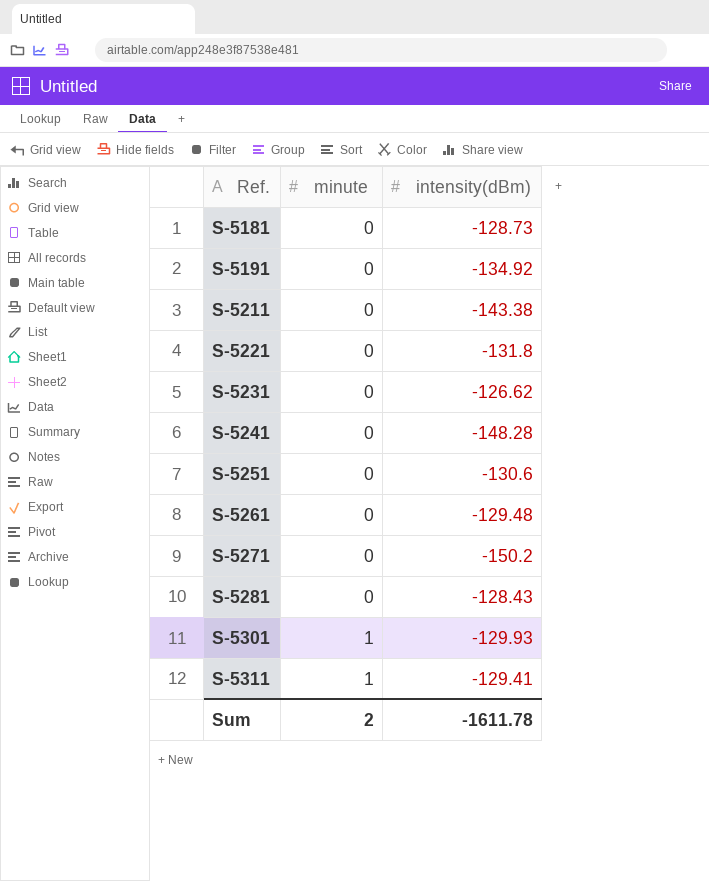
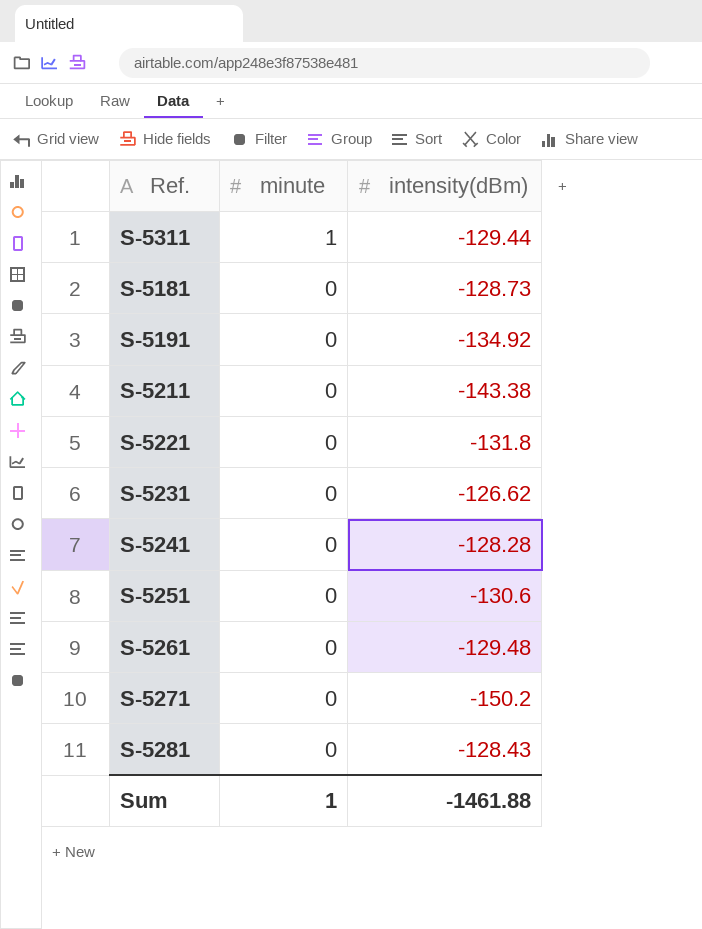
row order: Ref. ascending -> minute descending
row S-5301: 1 | -129.93 -> none
S-5311 | intensity(dBm): -129.41 -> -129.44
S-5241 | intensity(dBm): -148.28 -> -128.28
Sum | minute: 2 -> 1
Sum | intensity(dBm): -1611.78 -> -1461.88

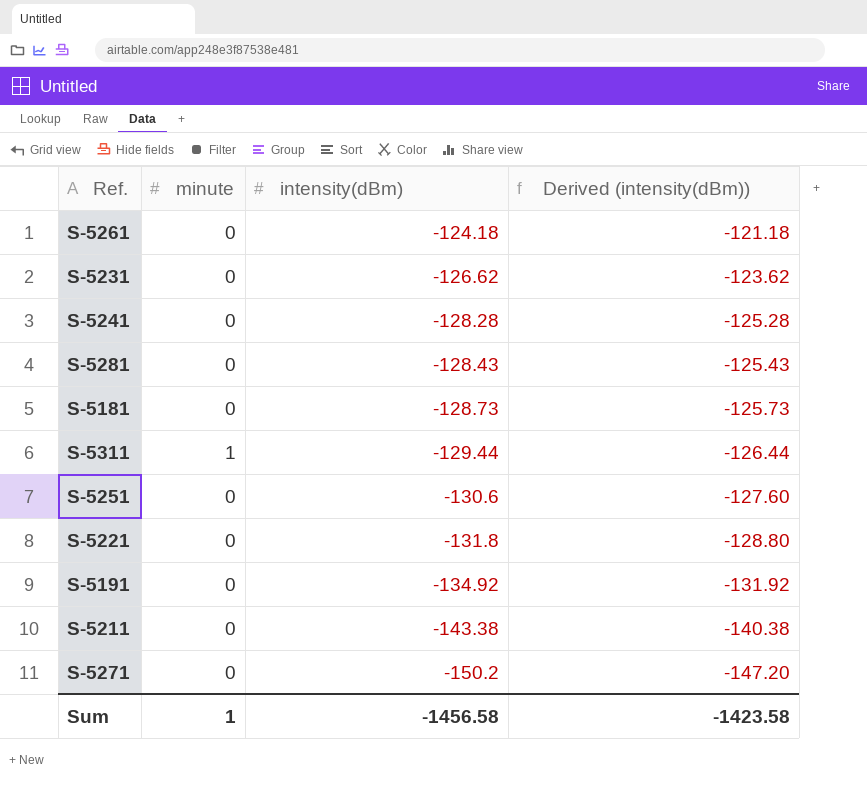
row order: minute descending -> intensity(dBm) descending
column Derived (intensity(dBm)) | formula: none -> [intensity(dBm)] + 3
S-5261 | intensity(dBm): -129.48 -> -124.18
Sum | intensity(dBm): -1461.88 -> -1456.58

